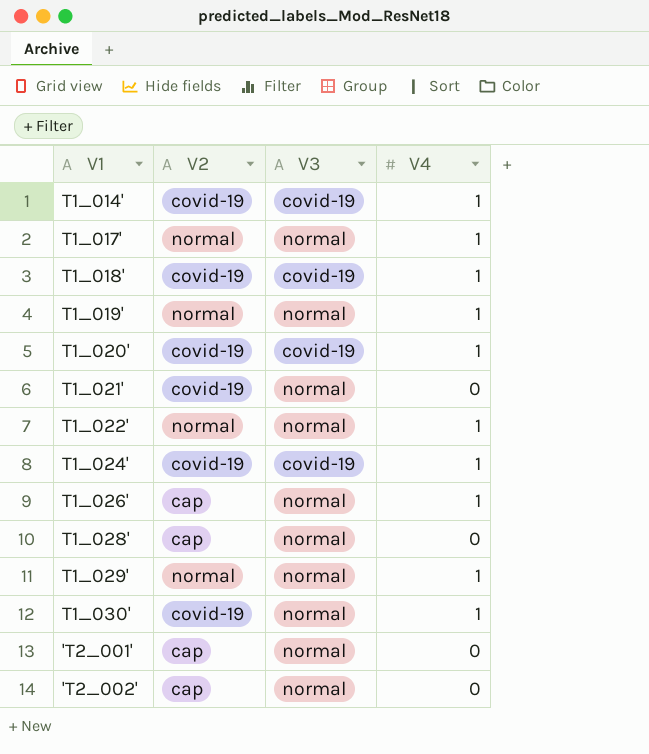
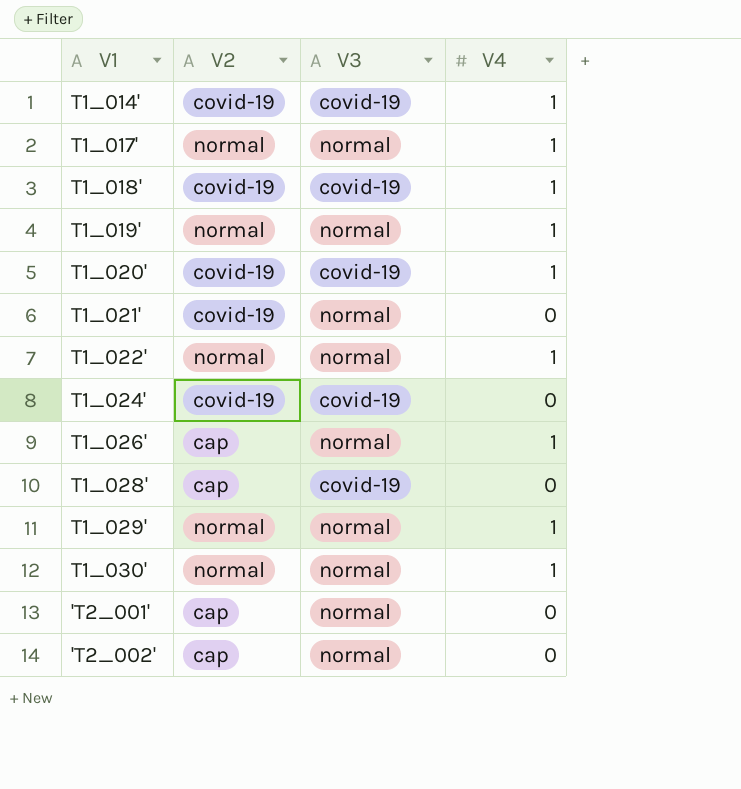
T1_024' | V4: 1 -> 0
T1_028' | V3: normal -> covid-19
T1_030' | V2: covid-19 -> normal

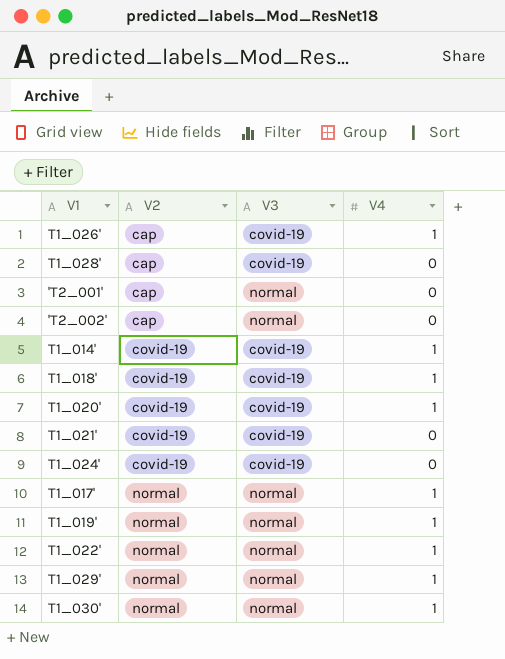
row order: none -> V2 ascending
T1_026' | V3: normal -> covid-19
T1_021' | V3: normal -> covid-19

